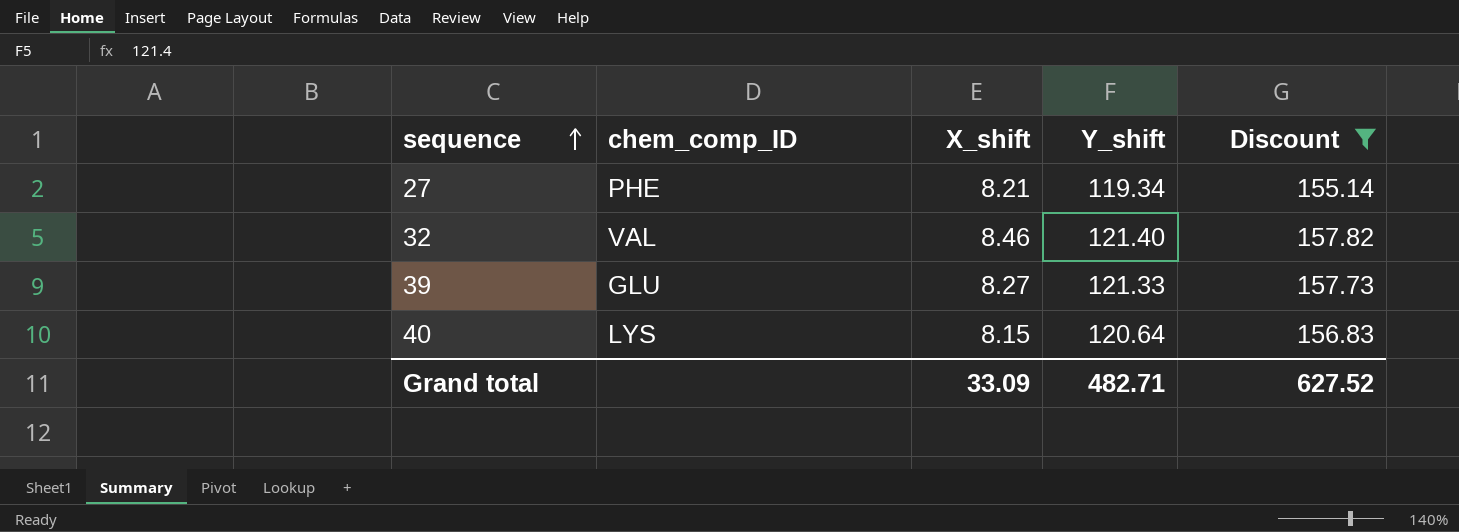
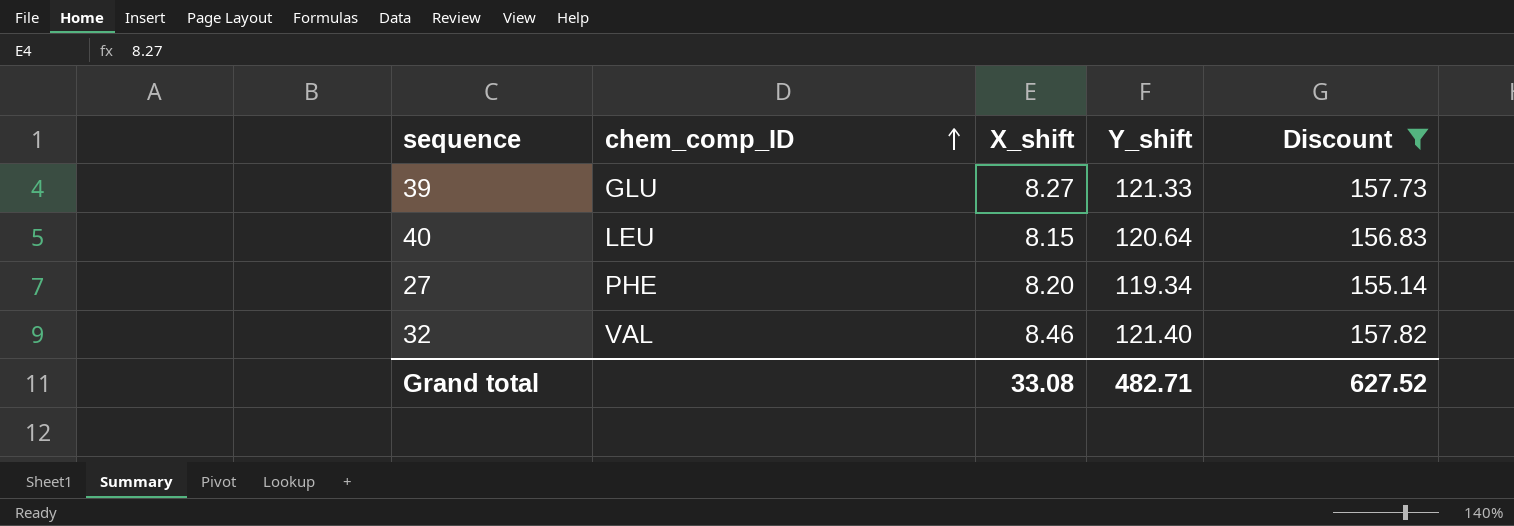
row order: sequence ascending -> chem_comp_ID ascending
40 | chem_comp_ID: LYS -> LEU
27 | X_shift: 8.21 -> 8.20
Grand total | X_shift: 33.09 -> 33.08

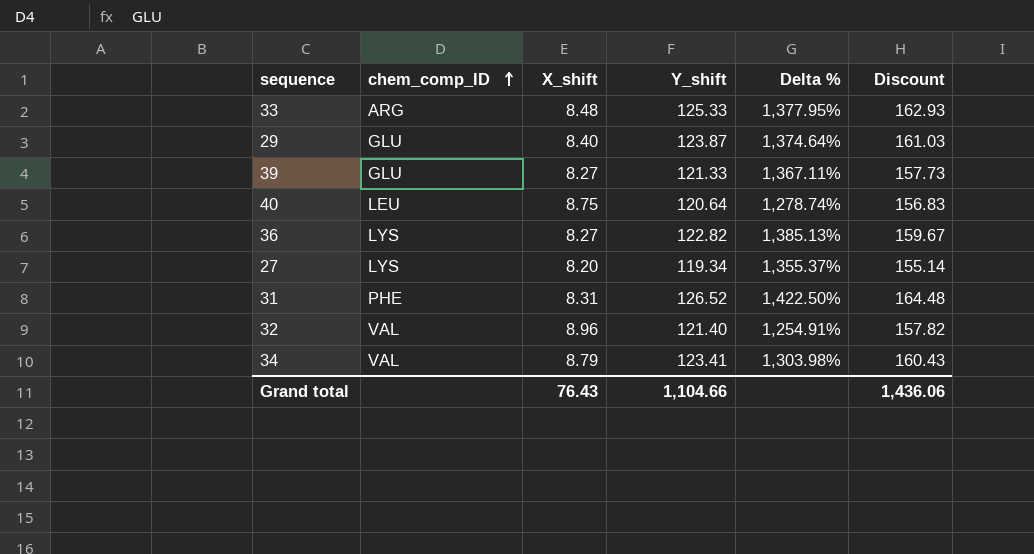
filter: Discount <= 157.82 -> none
column Delta % | formula: none -> ([Y_shift] - [X_shift]) / [X_shift]
40 | X_shift: 8.15 -> 8.75
27 | chem_comp_ID: PHE -> LYS
32 | X_shift: 8.46 -> 8.96
Grand total | X_shift: 33.08 -> 76.43
Grand total | Y_shift: 482.71 -> 1,104.66
Grand total | Discount: 627.52 -> 1,436.06

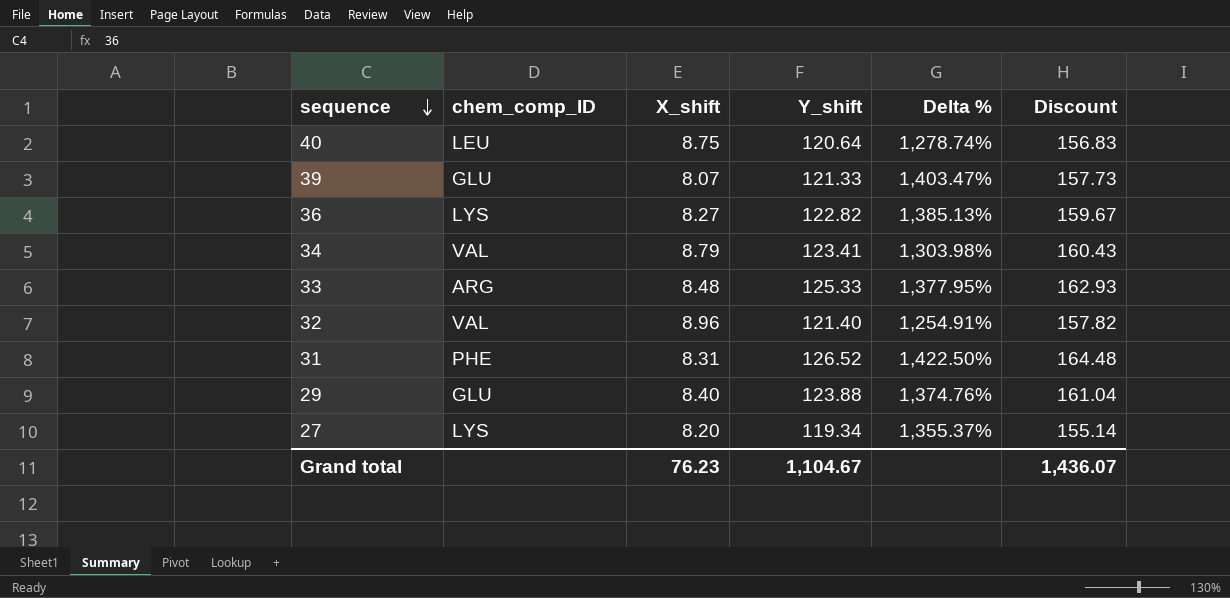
row order: chem_comp_ID ascending -> sequence descending
39 | X_shift: 8.27 -> 8.07
39 | Delta %: 1,367.11% -> 1,403.47%
29 | Y_shift: 123.87 -> 123.88
29 | Delta %: 1,374.64% -> 1,374.76%
29 | Discount: 161.03 -> 161.04
Grand total | X_shift: 76.43 -> 76.23
Grand total | Y_shift: 1,104.66 -> 1,104.67
Grand total | Discount: 1,436.06 -> 1,436.07

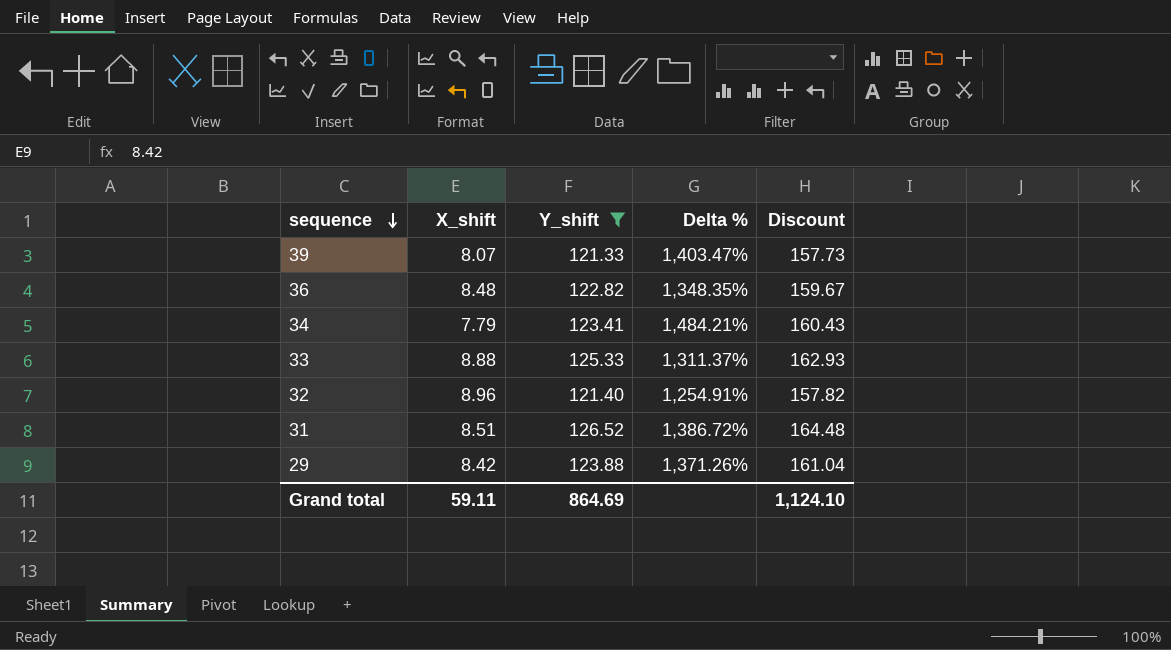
filter: none -> Y_shift >= 121.33
column chem_comp_ID | position: 2 -> none
36 | X_shift: 8.27 -> 8.48
36 | Delta %: 1,385.13% -> 1,348.35%
34 | X_shift: 8.79 -> 7.79
34 | Delta %: 1,303.98% -> 1,484.21%
33 | X_shift: 8.48 -> 8.88
33 | Delta %: 1,377.95% -> 1,311.37%
31 | X_shift: 8.31 -> 8.51
31 | Delta %: 1,422.50% -> 1,386.72%
29 | X_shift: 8.40 -> 8.42
29 | Delta %: 1,374.76% -> 1,371.26%
Grand total | X_shift: 76.23 -> 59.11
Grand total | Y_shift: 1,104.67 -> 864.69
Grand total | Discount: 1,436.07 -> 1,124.10

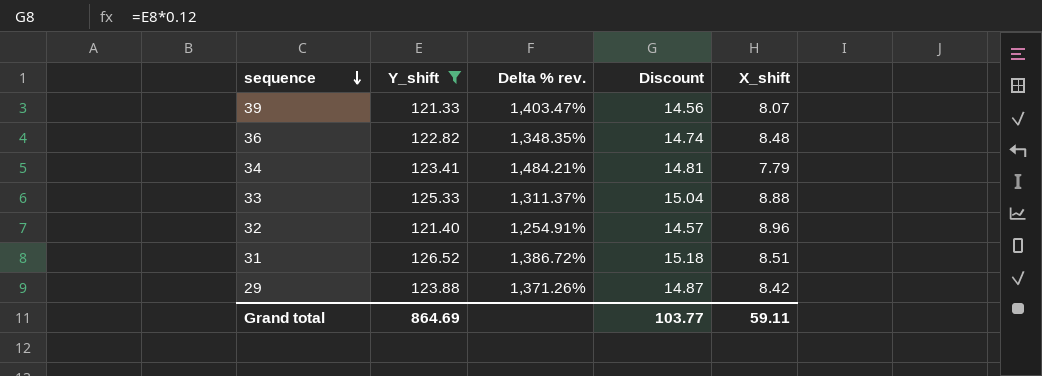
column name: Delta % -> Delta % rev.
column Discount | formula: [Y_shift] * 1.3 -> [Y_shift] * 0.12
column X_shift | position: 2 -> 5
Grand total | Discount: 1,124.10 -> 103.77

